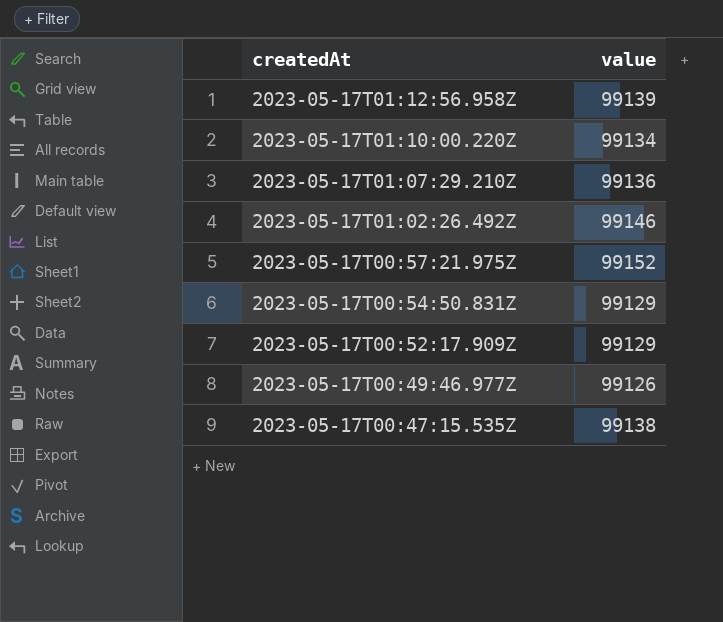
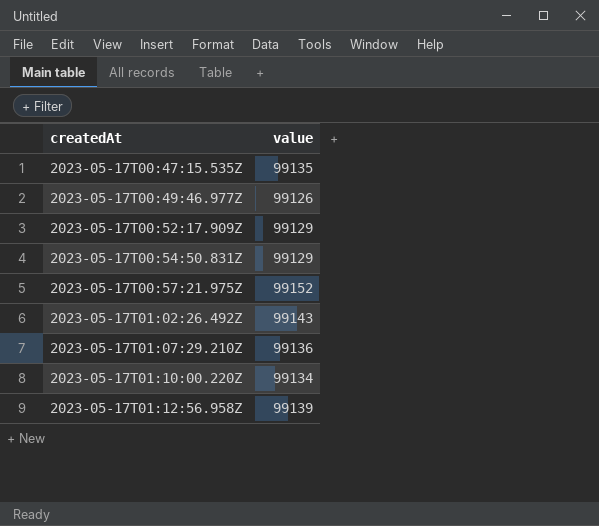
row order: createdAt descending -> createdAt ascending
2023-05-17T00:47:15.535Z | value: 99138 -> 99135
2023-05-17T01:02:26.492Z | value: 99146 -> 99143

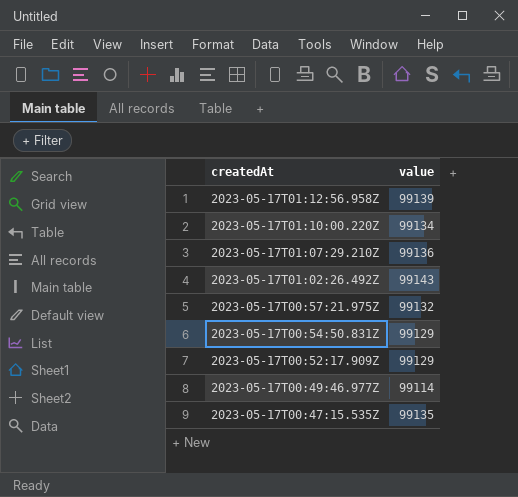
row order: createdAt ascending -> createdAt descending
2023-05-17T00:57:21.975Z | value: 99152 -> 99132
2023-05-17T00:49:46.977Z | value: 99126 -> 99114

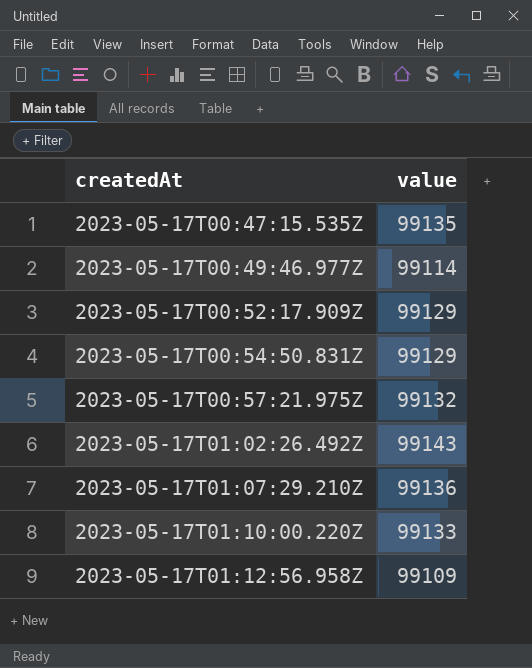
row order: createdAt descending -> createdAt ascending
2023-05-17T01:10:00.220Z | value: 99134 -> 99133
2023-05-17T01:12:56.958Z | value: 99139 -> 99109

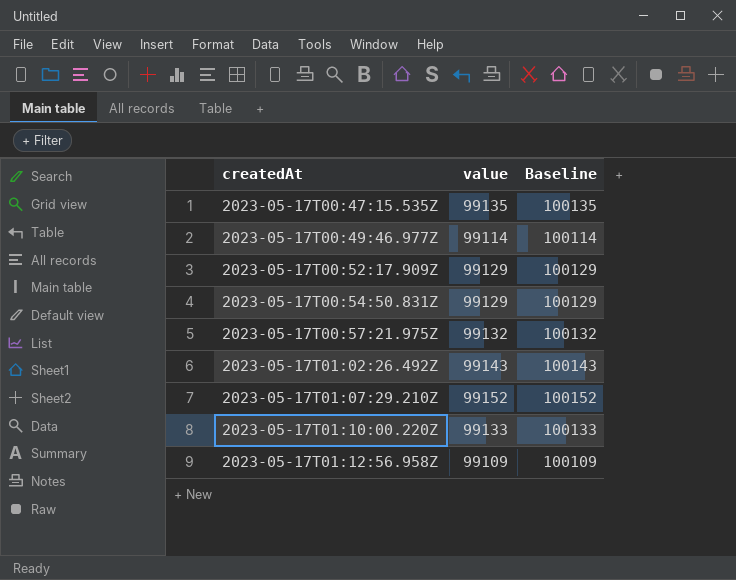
column Baseline | formula: none -> [value] + 1000
2023-05-17T01:07:29.210Z | value: 99136 -> 99152

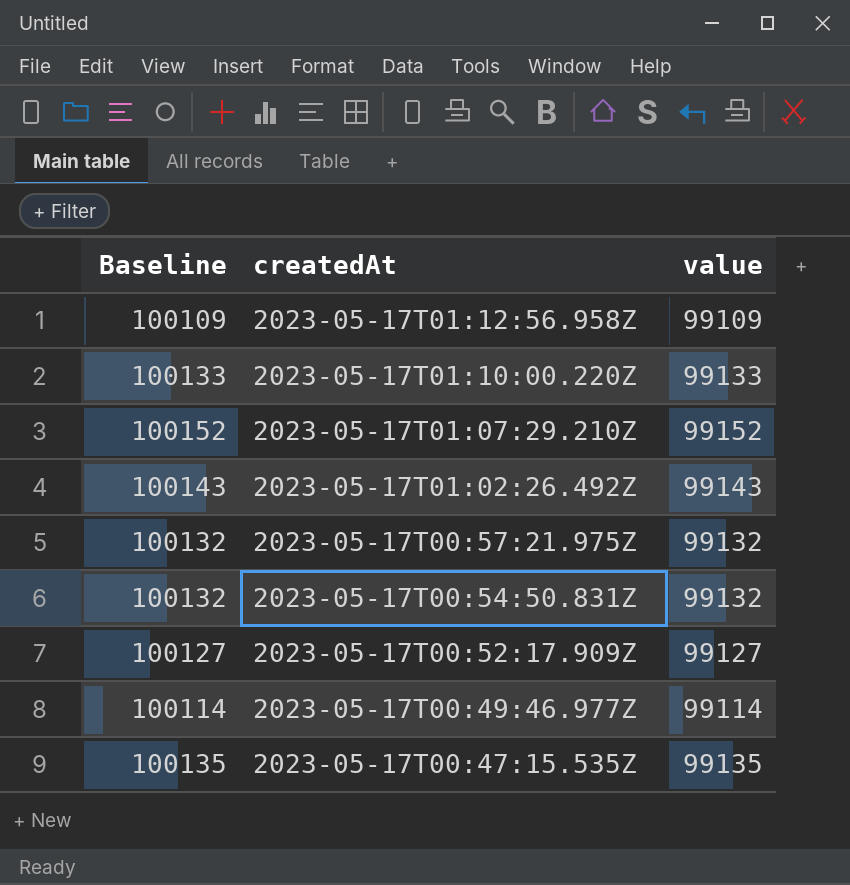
row order: createdAt ascending -> createdAt descending
column Baseline | position: 3 -> 1
2023-05-17T00:54:50.831Z | Baseline: 100129 -> 100132
2023-05-17T00:54:50.831Z | value: 99129 -> 99132
2023-05-17T00:52:17.909Z | Baseline: 100129 -> 100127
2023-05-17T00:52:17.909Z | value: 99129 -> 99127

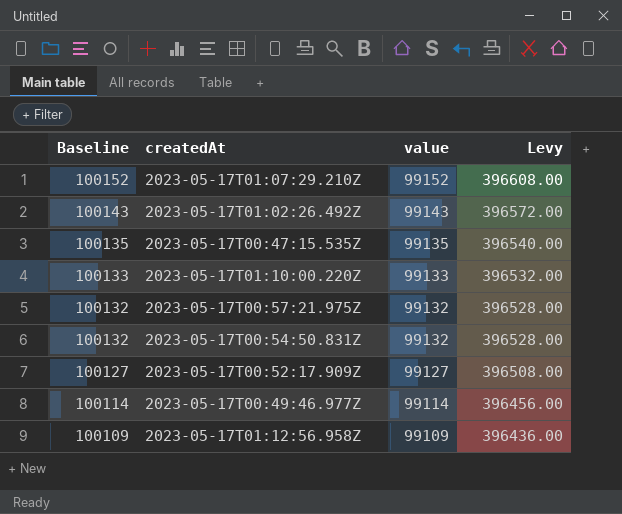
row order: createdAt descending -> Baseline descending
column Levy | formula: none -> [value] * 4

